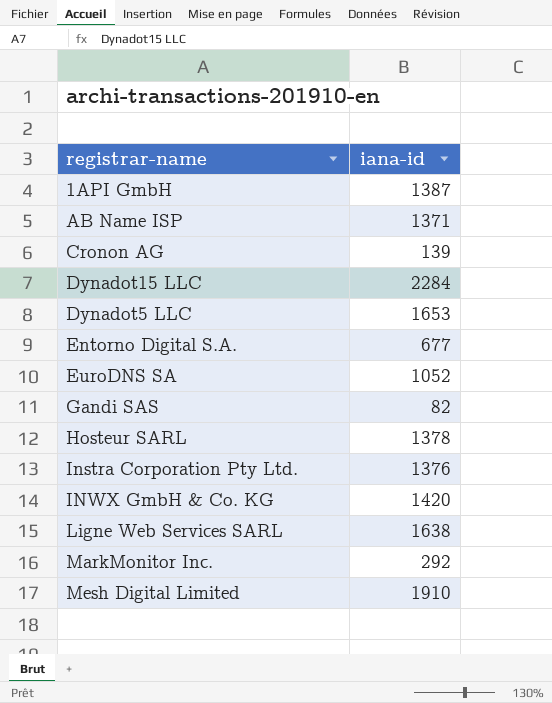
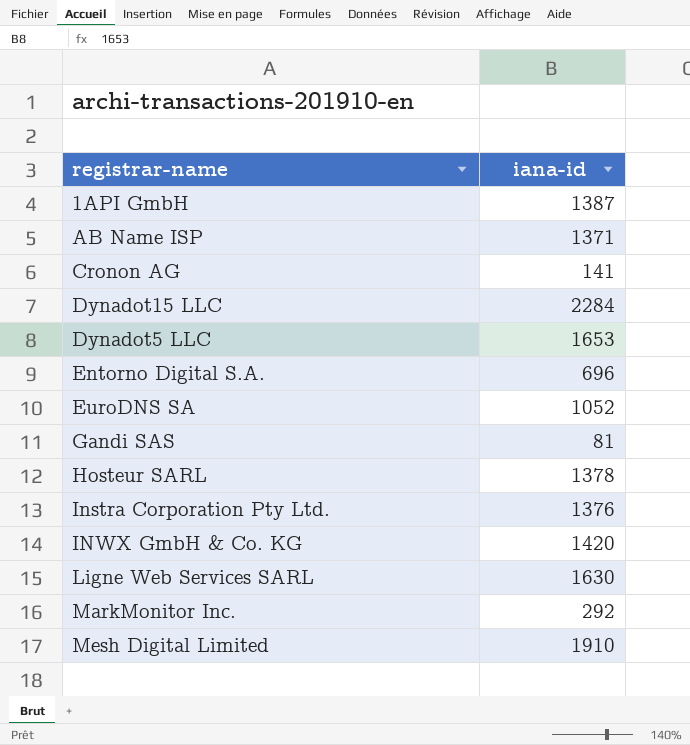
Cronon AG | iana-id: 139 -> 141
Entorno Digital S.A. | iana-id: 677 -> 696
Gandi SAS | iana-id: 82 -> 81
Ligne Web Services SARL | iana-id: 1638 -> 1630

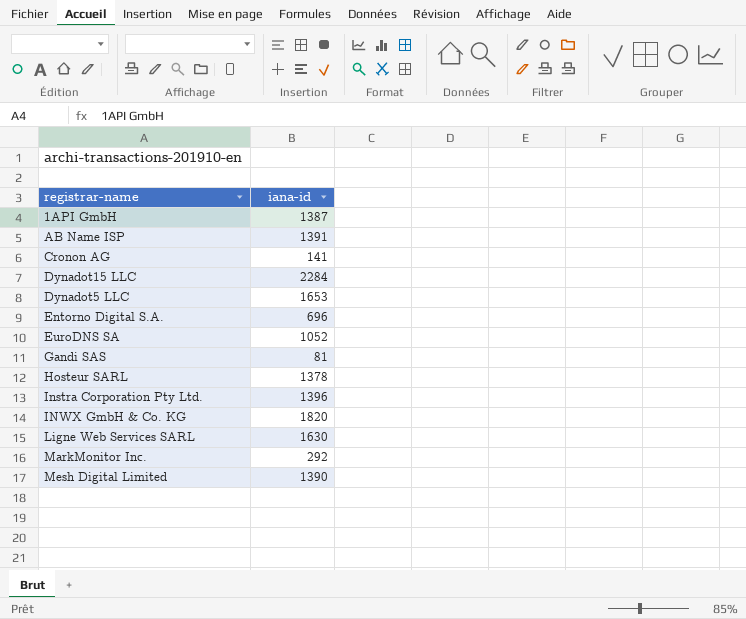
AB Name ISP | iana-id: 1371 -> 1391
Instra Corporation Pty Ltd. | iana-id: 1376 -> 1396
INWX GmbH & Co. KG | iana-id: 1420 -> 1820
Mesh Digital Limited | iana-id: 1910 -> 1390

